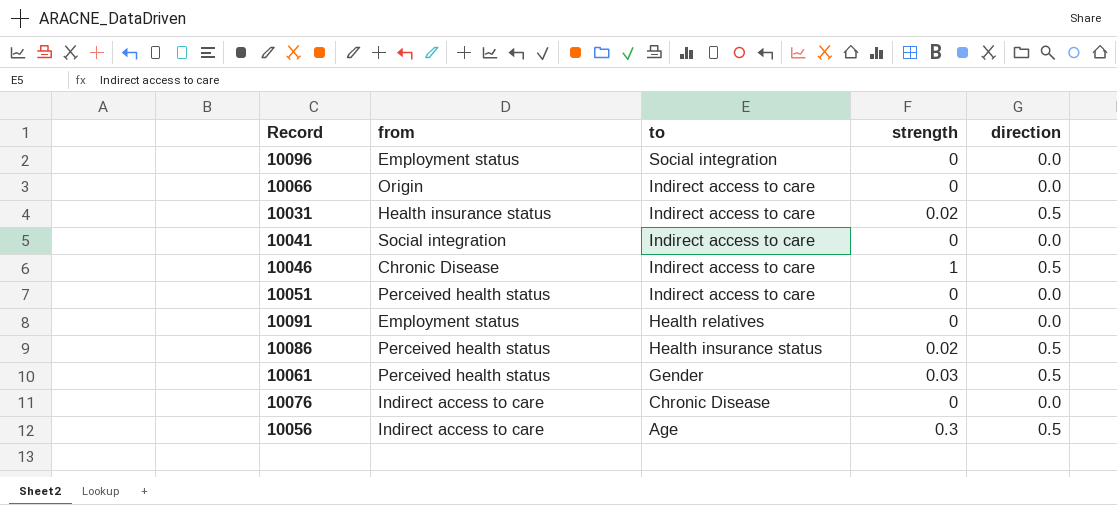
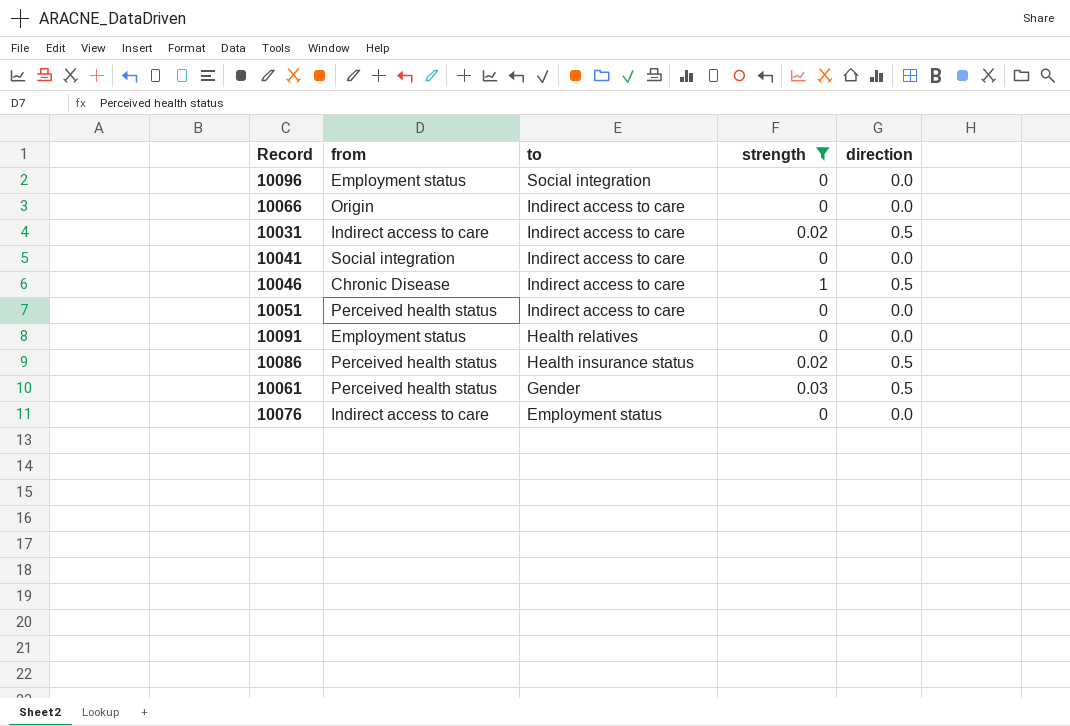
filter: none -> strength != 0.3
10031 | from: Health insurance status -> Indirect access to care
10076 | to: Chronic Disease -> Employment status

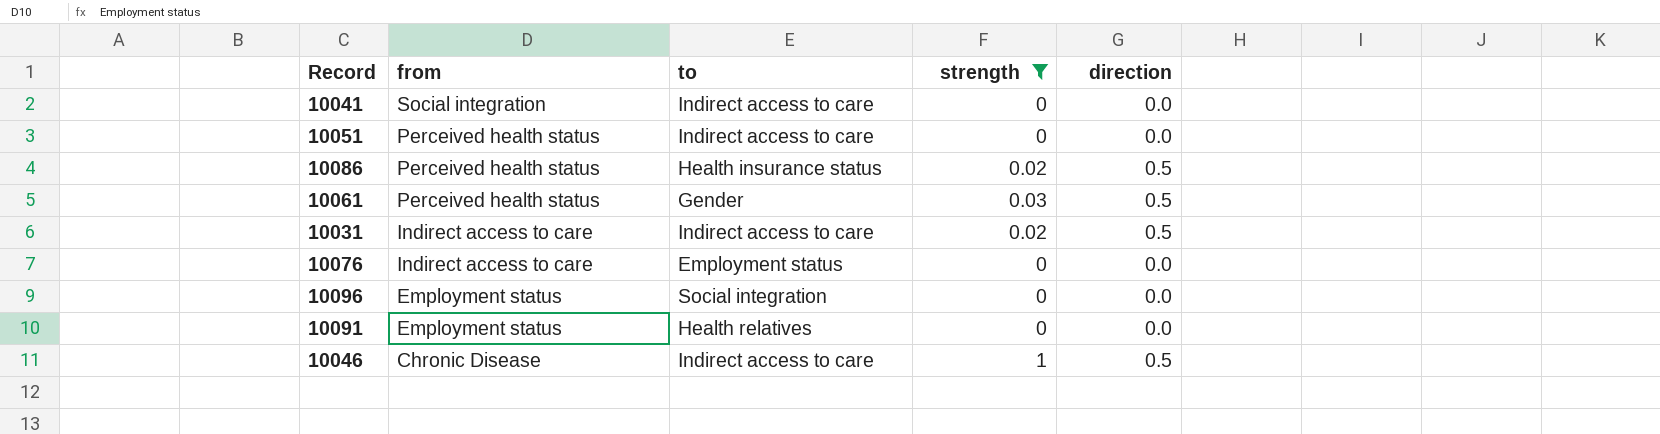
row order: to descending -> from descending
row 10066: Origin | Indirect access to care | 0 | 0.0 -> none

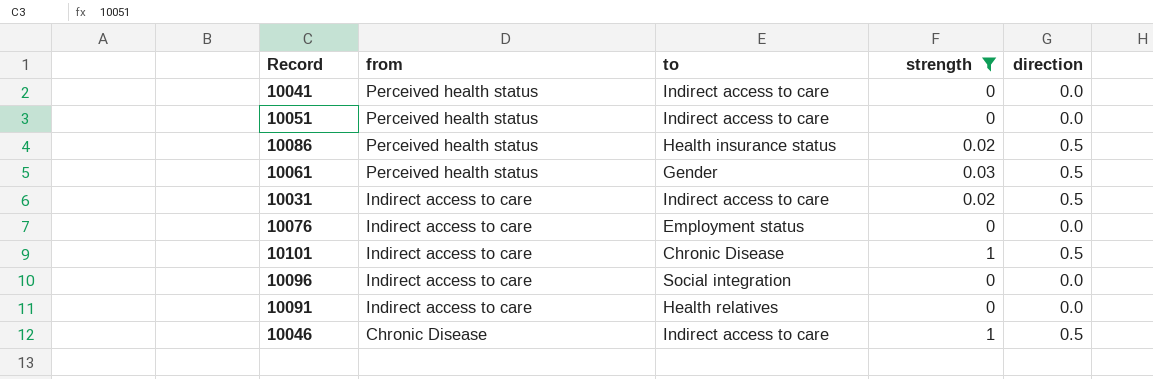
10041 | from: Social integration -> Perceived health status
row 10101: none -> Indirect access to care | Chronic Disease | 1 | 0.5
10096 | from: Employment status -> Indirect access to care
10091 | from: Employment status -> Indirect access to care

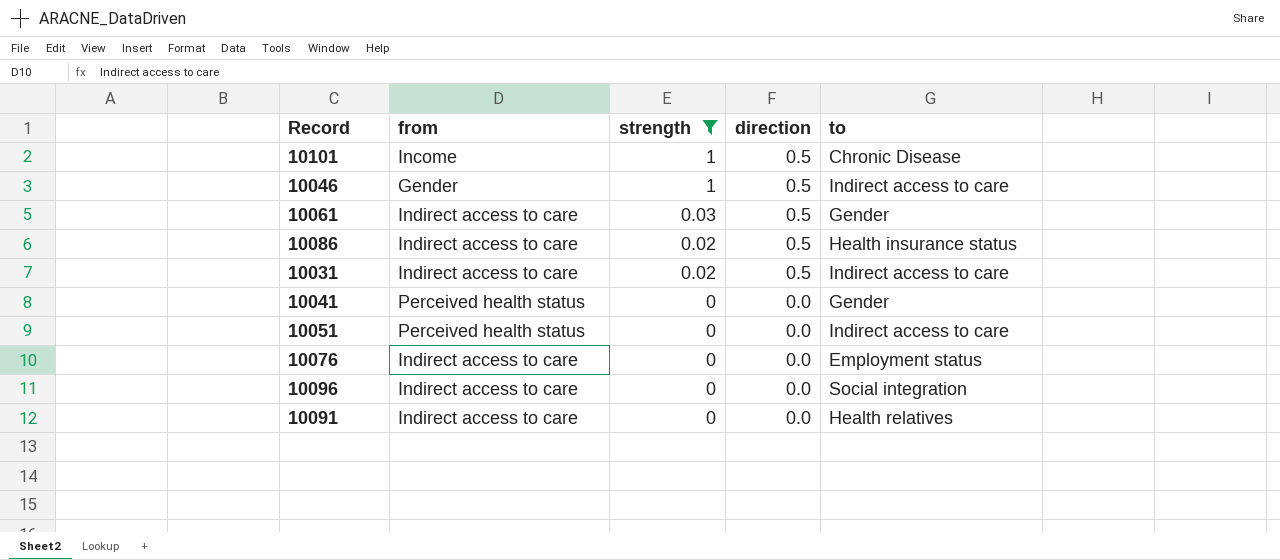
row order: from descending -> strength descending
column to | position: 3 -> 5
10101 | from: Indirect access to care -> Income
10046 | from: Chronic Disease -> Gender
10061 | from: Perceived health status -> Indirect access to care
10086 | from: Perceived health status -> Indirect access to care
10041 | to: Indirect access to care -> Gender

